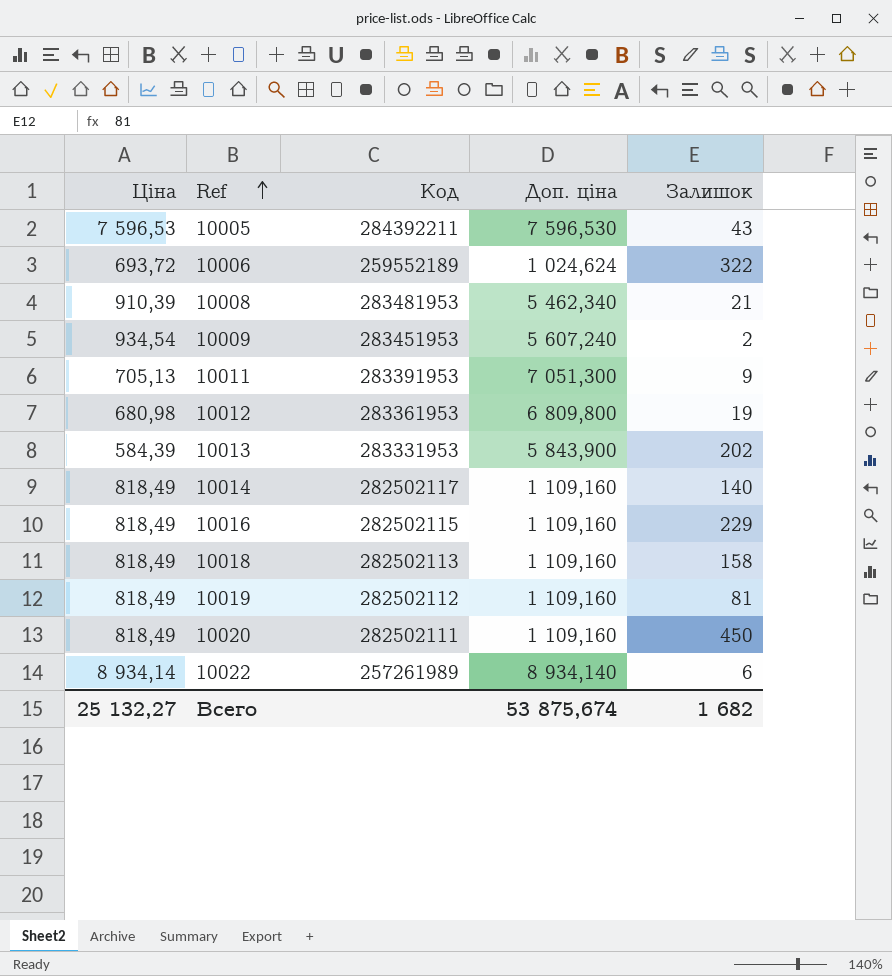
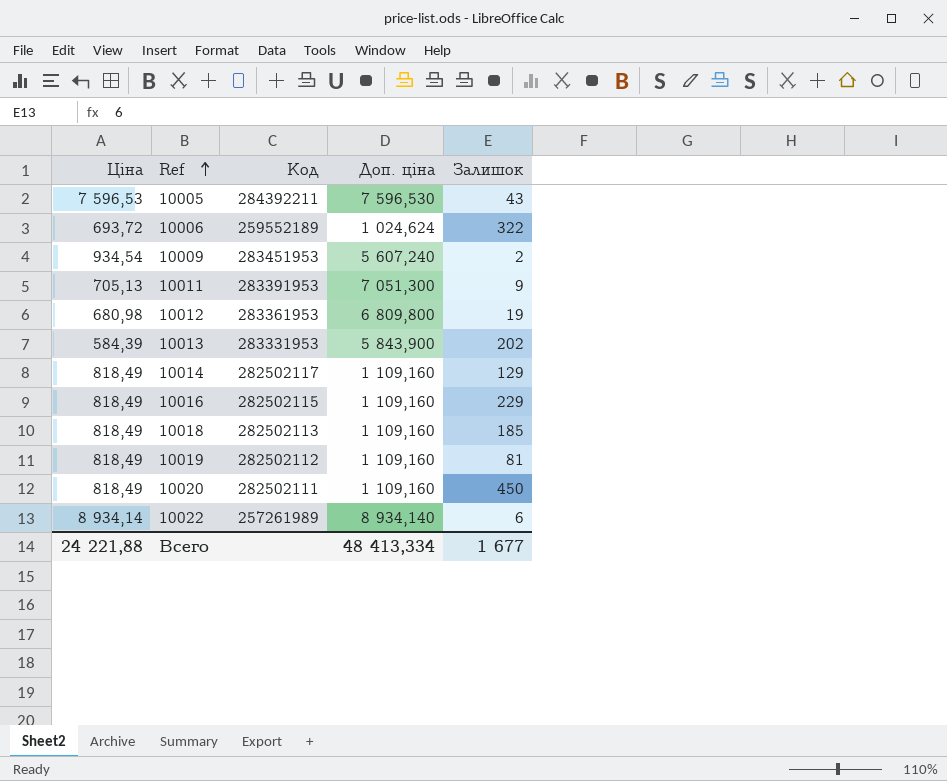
row 10008: 910,39 | 283481953 | 5 462,340 | 21 -> none
10014 | Залишок: 140 -> 129
10018 | Залишок: 158 -> 185
Всего | Ціна: 25 132,27 -> 24 221,88
Всего | Доп. ціна: 53 875,674 -> 48 413,334
Всего | Залишок: 1 682 -> 1 677

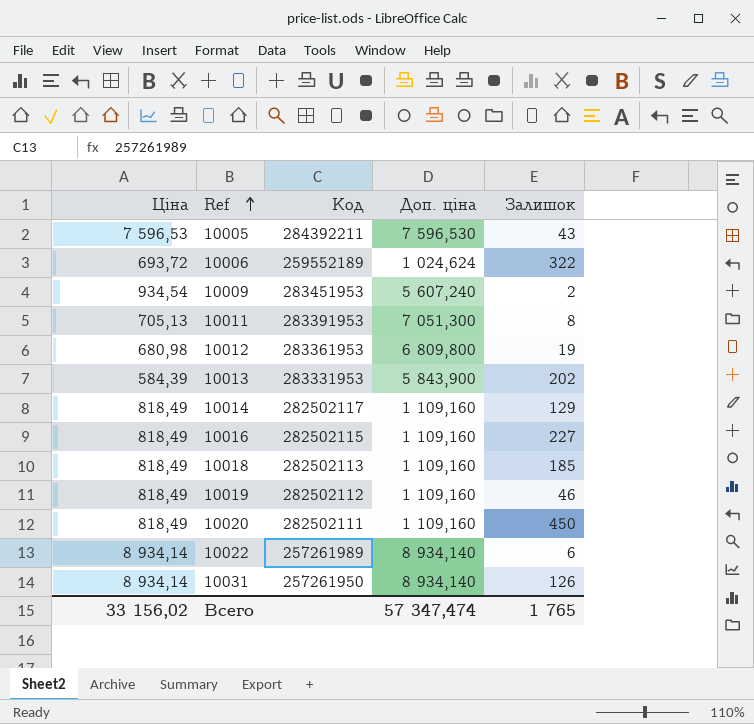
10011 | Залишок: 9 -> 8
10016 | Залишок: 229 -> 227
10019 | Залишок: 81 -> 46
row 10031: none -> 8 934,14 | 257261950 | 8 934,140 | 126
Всего | Ціна: 24 221,88 -> 33 156,02
Всего | Доп. ціна: 48 413,334 -> 57 347,474
Всего | Залишок: 1 677 -> 1 765

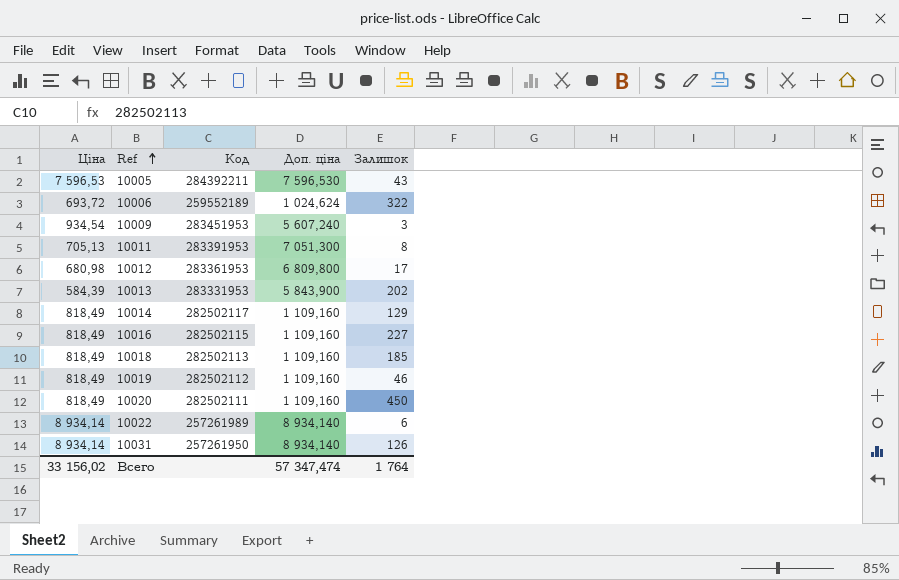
10009 | Залишок: 2 -> 3
10012 | Залишок: 19 -> 17
Всего | Залишок: 1 765 -> 1 764

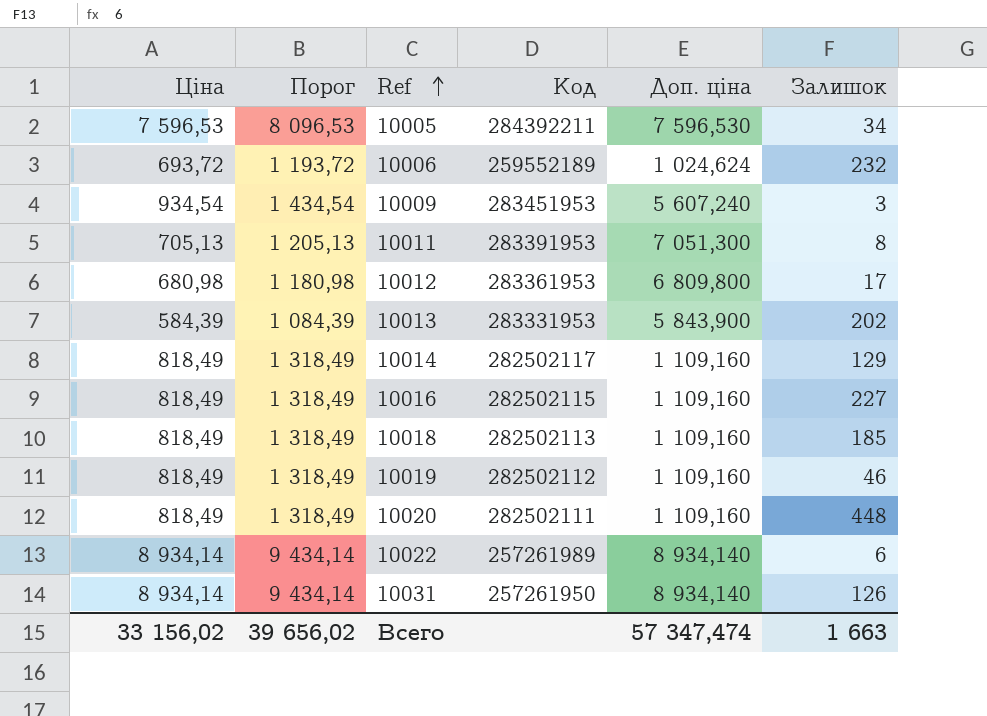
column Порог | formula: none -> [Ціна] + 500
10005 | Залишок: 43 -> 34
10006 | Залишок: 322 -> 232
10020 | Залишок: 450 -> 448
Всего | Залишок: 1 764 -> 1 663

